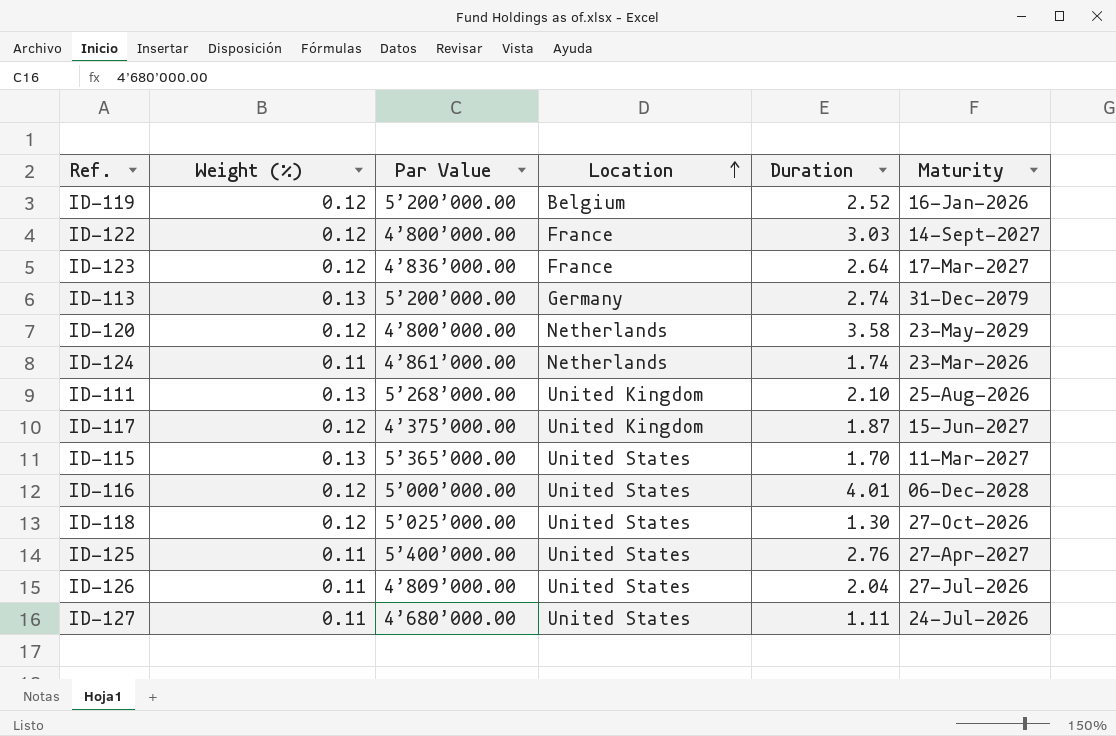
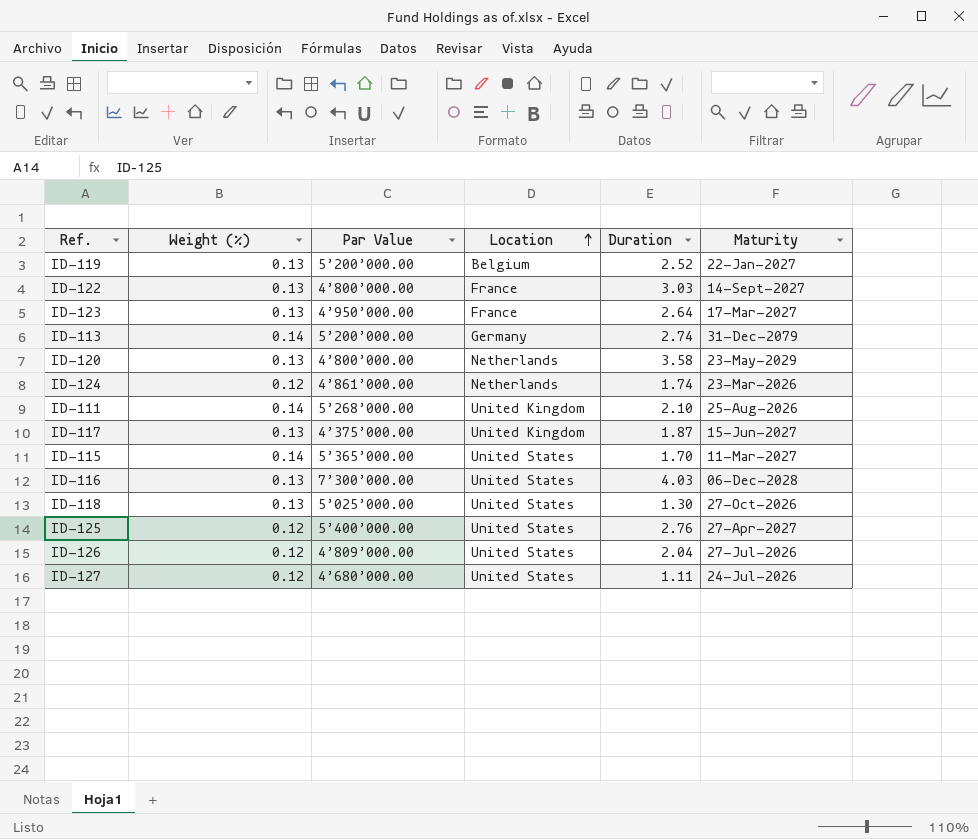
ID-119 | Weight (%): 0.12 -> 0.13
ID-119 | Maturity: 16-Jan-2026 -> 22-Jan-2027
ID-122 | Weight (%): 0.12 -> 0.13
ID-123 | Weight (%): 0.12 -> 0.13
ID-123 | Par Value: 4’836’000.00 -> 4’950’000.00
ID-113 | Weight (%): 0.13 -> 0.14
ID-120 | Weight (%): 0.12 -> 0.13
ID-124 | Weight (%): 0.11 -> 0.12
ID-111 | Weight (%): 0.13 -> 0.14
ID-117 | Weight (%): 0.12 -> 0.13
ID-115 | Weight (%): 0.13 -> 0.14
ID-116 | Weight (%): 0.12 -> 0.13
ID-116 | Par Value: 5’000’000.00 -> 7’300’000.00
ID-116 | Duration: 4.01 -> 4.03
ID-118 | Weight (%): 0.12 -> 0.13
ID-125 | Weight (%): 0.11 -> 0.12
ID-126 | Weight (%): 0.11 -> 0.12
ID-127 | Weight (%): 0.11 -> 0.12

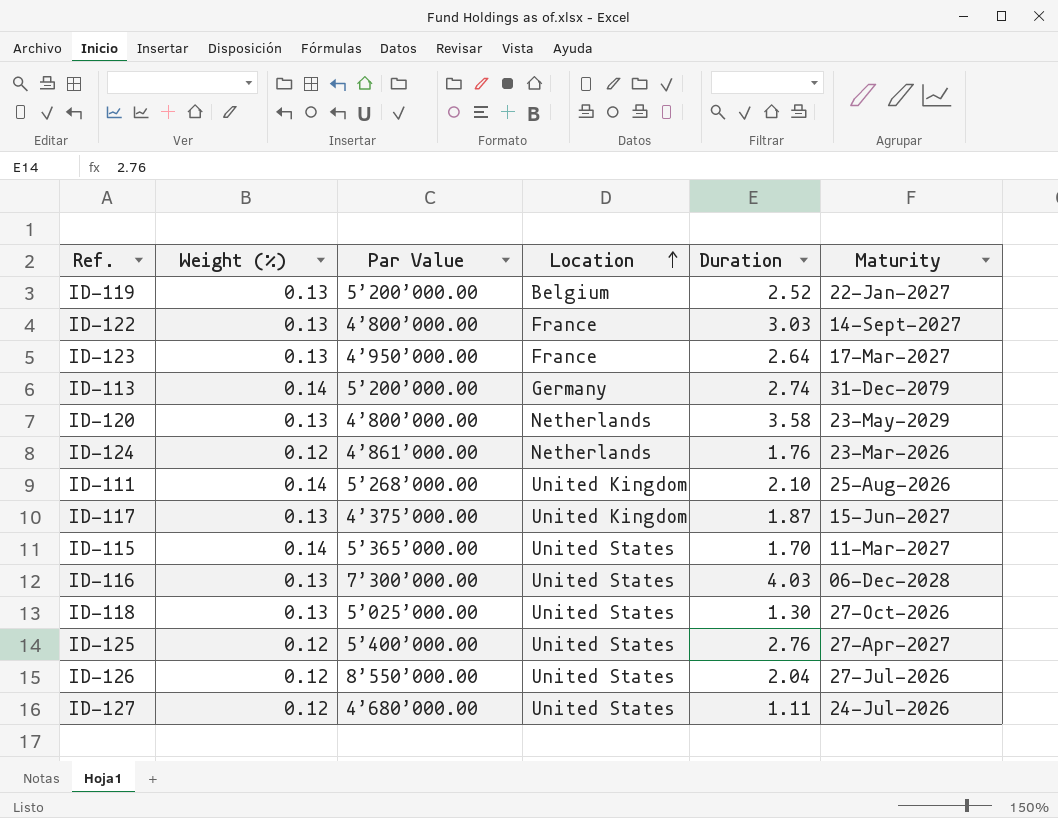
ID-124 | Duration: 1.74 -> 1.76
ID-126 | Par Value: 4’809’000.00 -> 8’550’000.00

